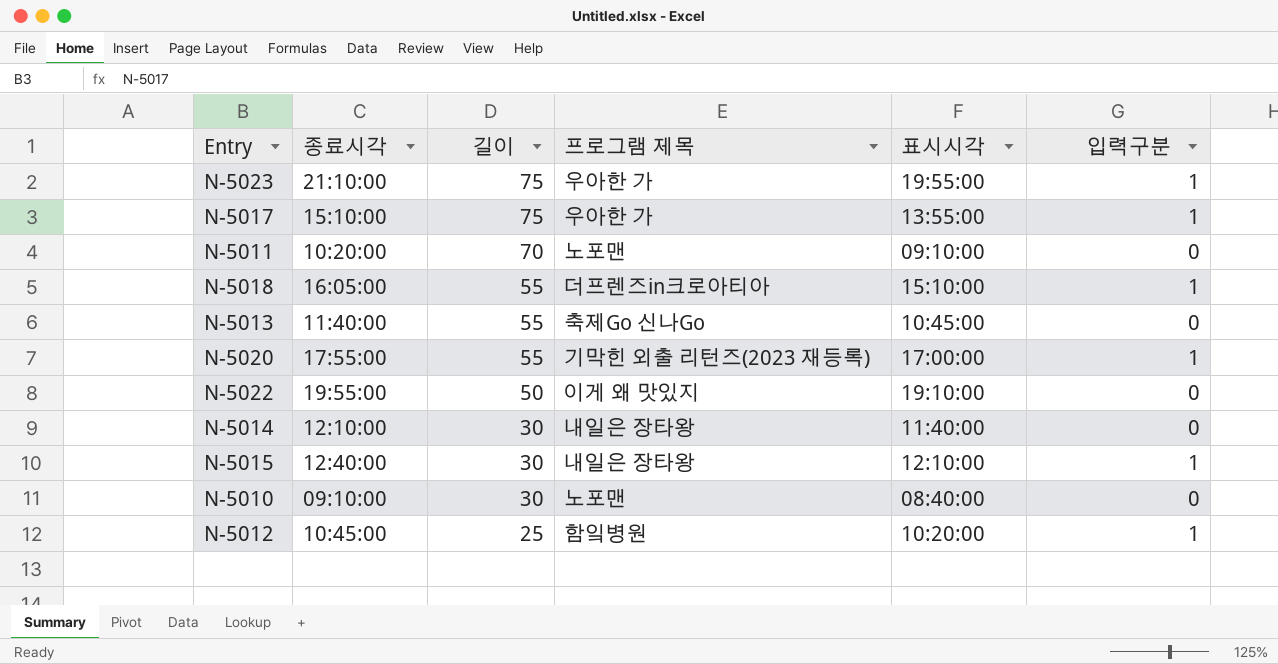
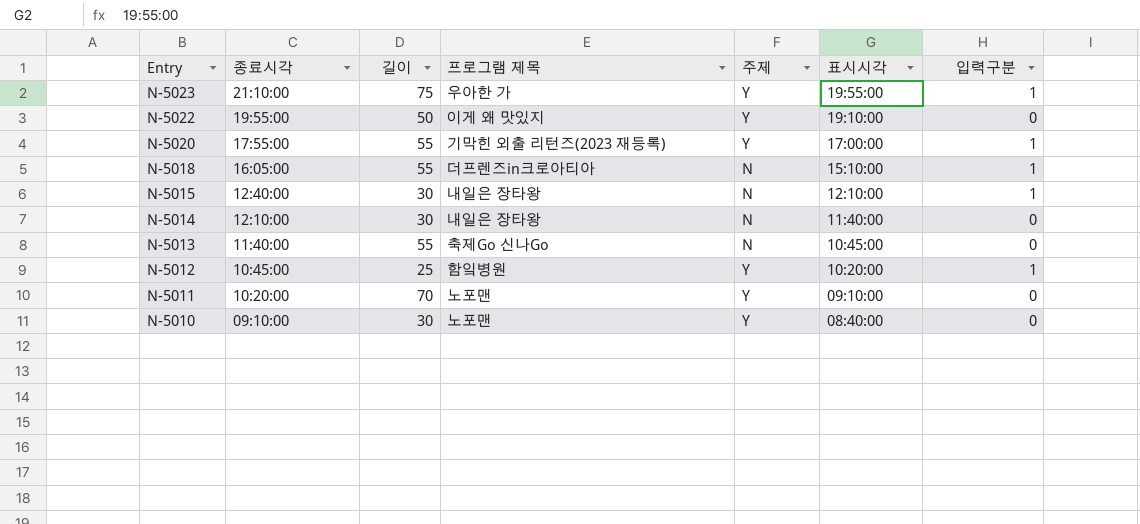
row order: 길이 descending -> Entry descending
column 주제 | position: none -> 5
row N-5017: 15:10:00 | 75 | 우아한 가 | 13:55:00 | 1 -> none

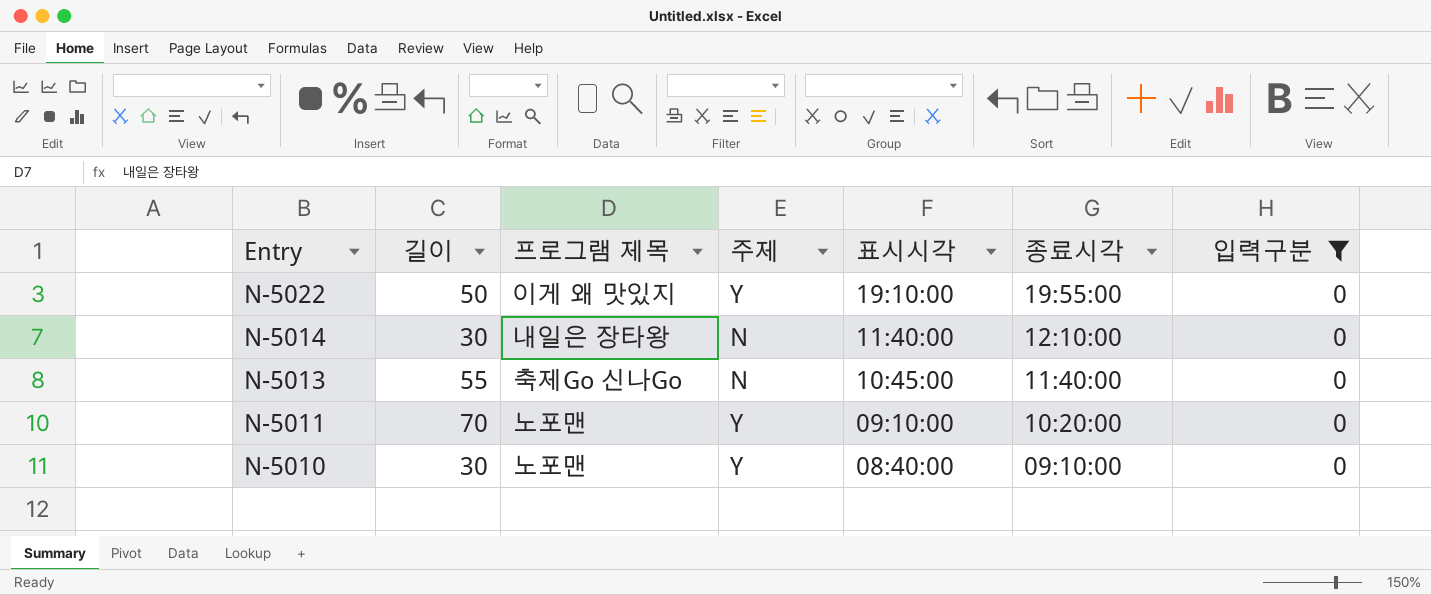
filter: none -> 입력구분 = 0
column 종료시각 | position: 2 -> 6

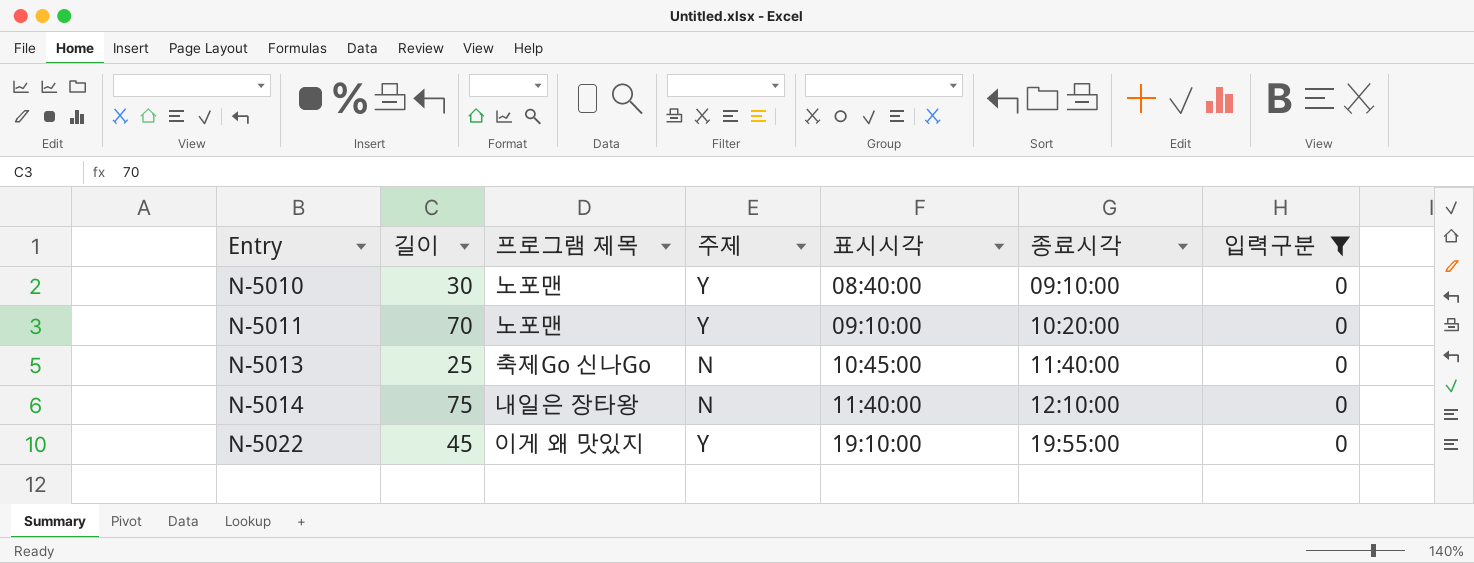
row order: Entry descending -> Entry ascending
N-5013 | 길이: 55 -> 25
N-5014 | 길이: 30 -> 75
N-5022 | 길이: 50 -> 45

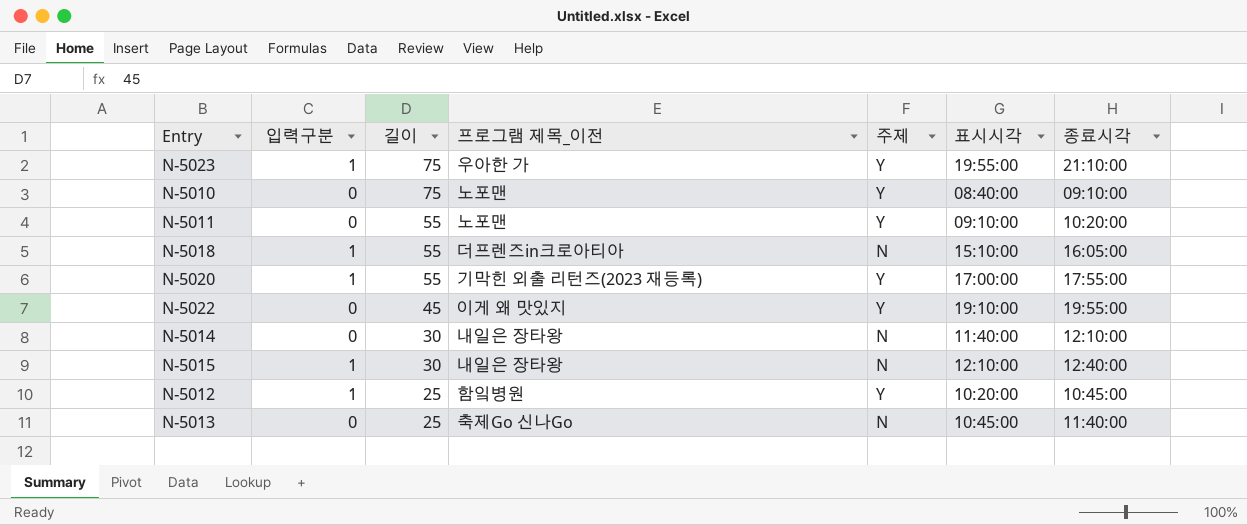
filter: 입력구분 = 0 -> none
row order: Entry ascending -> 길이 descending
column 입력구분 | position: 7 -> 2
column name: 프로그램 제목 -> 프로그램 제목_이전
N-5010 | 길이: 30 -> 75
N-5011 | 길이: 70 -> 55
N-5014 | 길이: 75 -> 30

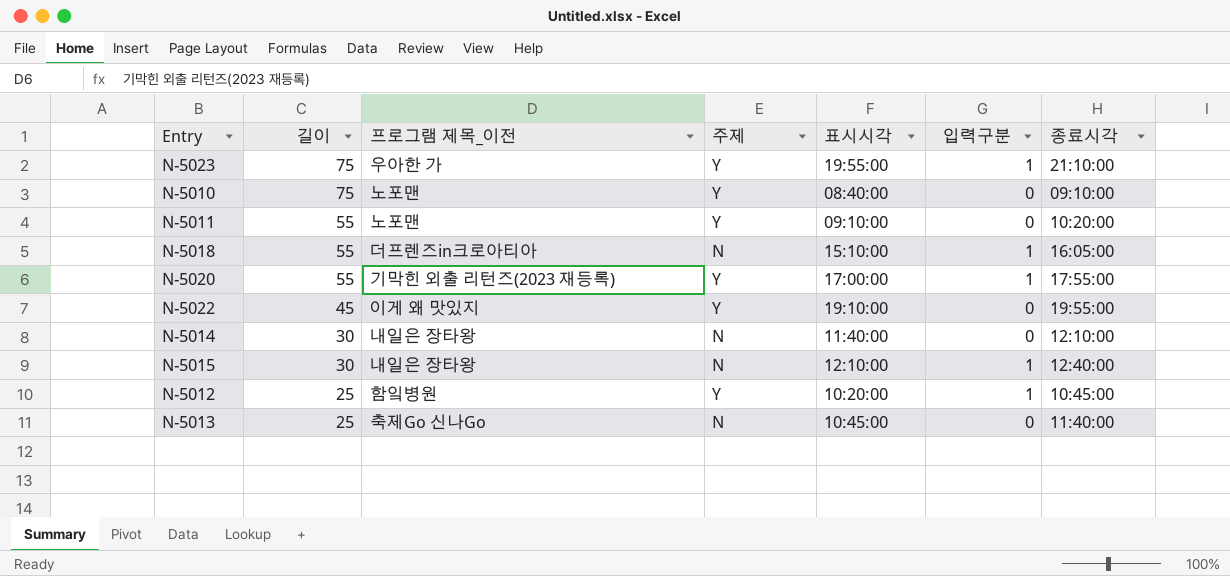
column 입력구분 | position: 2 -> 6

